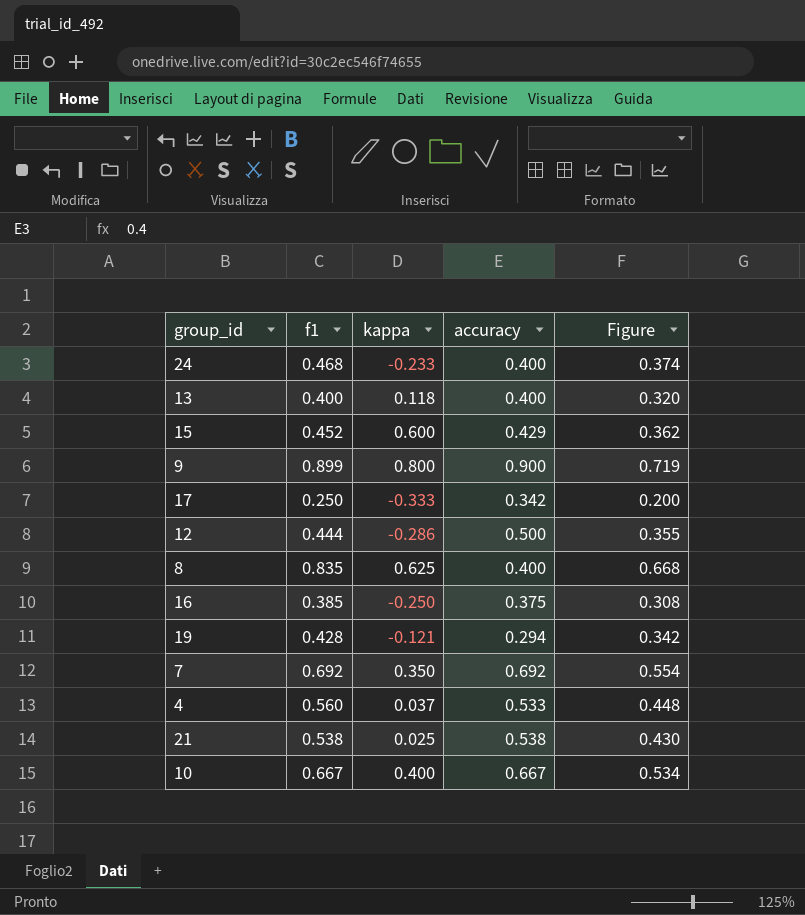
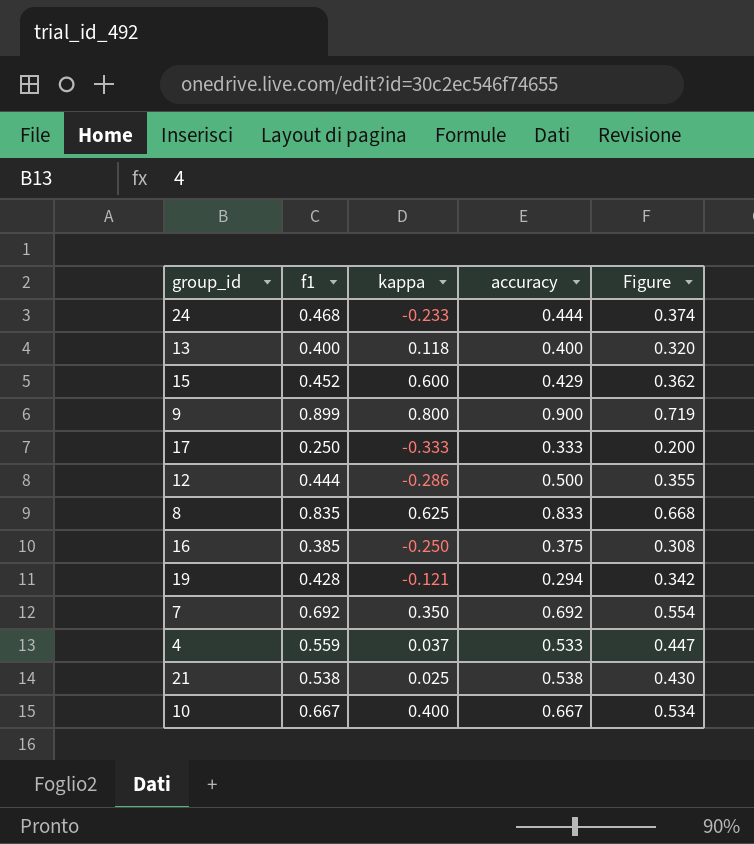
24 | accuracy: 0.400 -> 0.444
17 | accuracy: 0.342 -> 0.333
8 | accuracy: 0.400 -> 0.833
4 | f1: 0.560 -> 0.559
4 | Figure: 0.448 -> 0.447

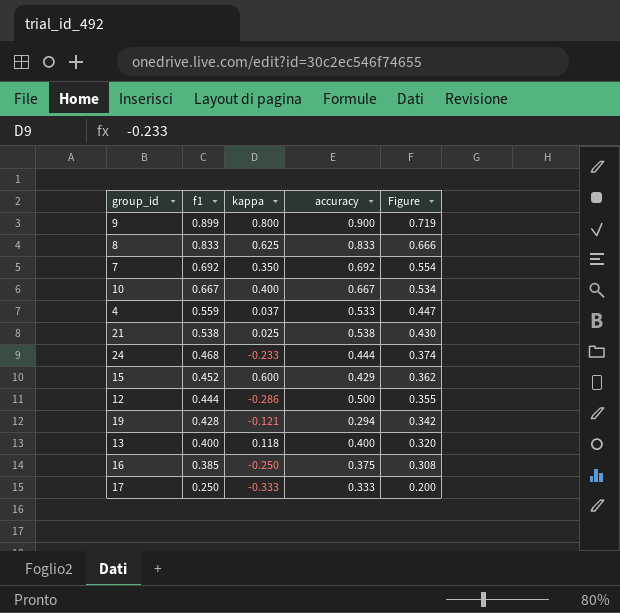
row order: none -> f1 descending
8 | f1: 0.835 -> 0.833
8 | Figure: 0.668 -> 0.666

